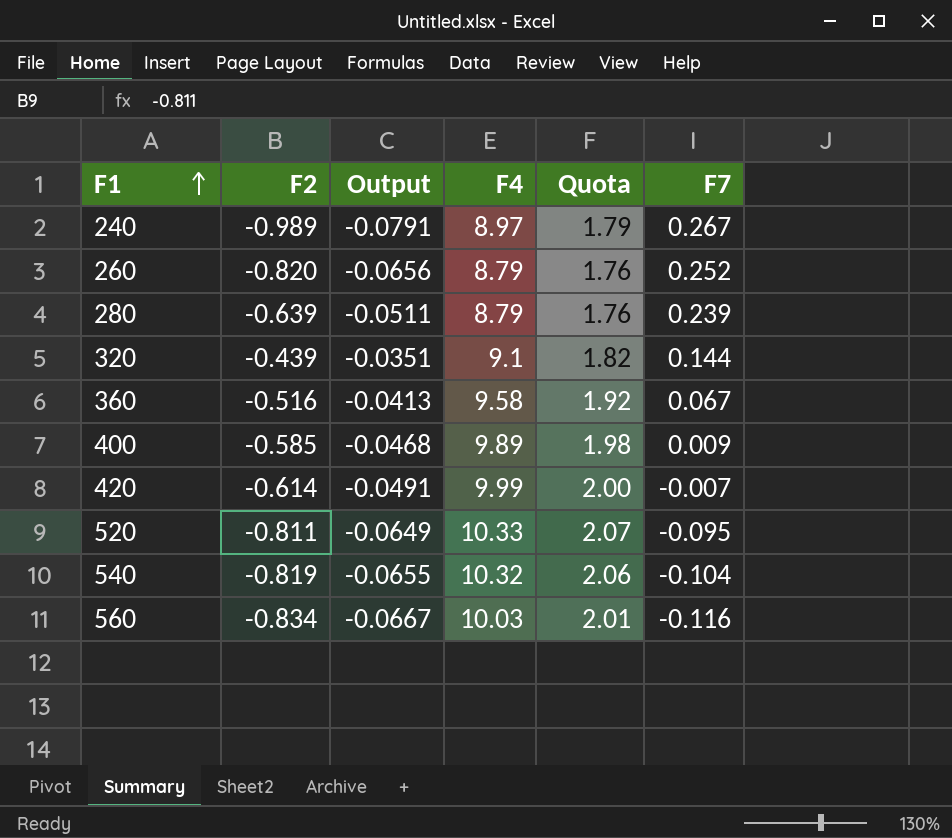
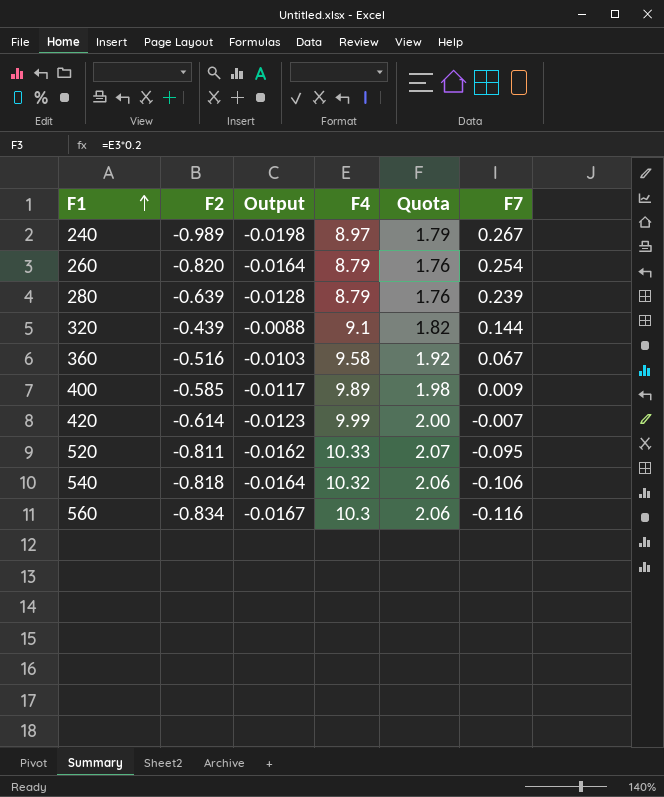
column Output | formula: [F2] * 0.08 -> [F2] * 0.02
260 | F7: 0.252 -> 0.254
540 | F2: -0.819 -> -0.818
540 | F7: -0.104 -> -0.106
560 | F4: 10.03 -> 10.3
560 | Quota: 2.01 -> 2.06

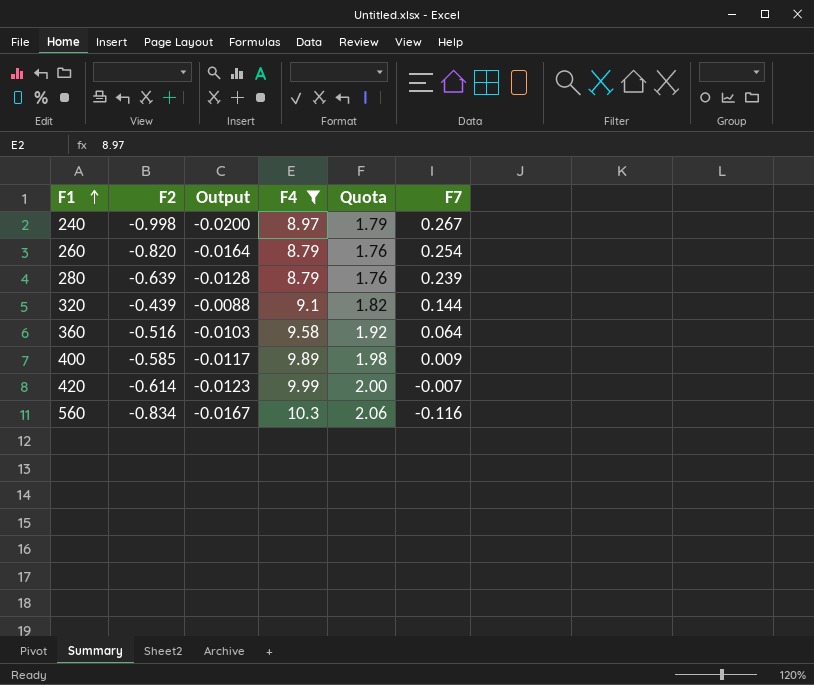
filter: none -> F4 <= 10.3
240 | F2: -0.989 -> -0.998
240 | Output: -0.0198 -> -0.0200
360 | F7: 0.067 -> 0.064

